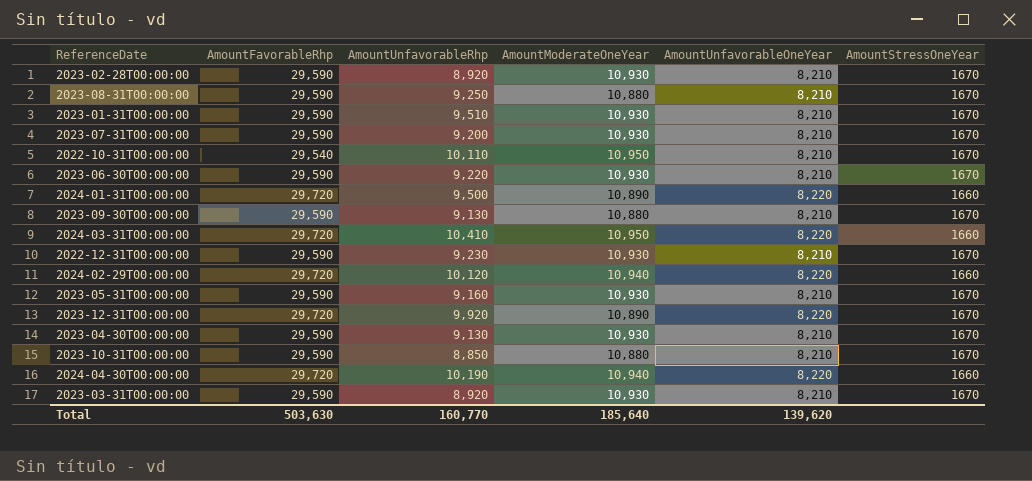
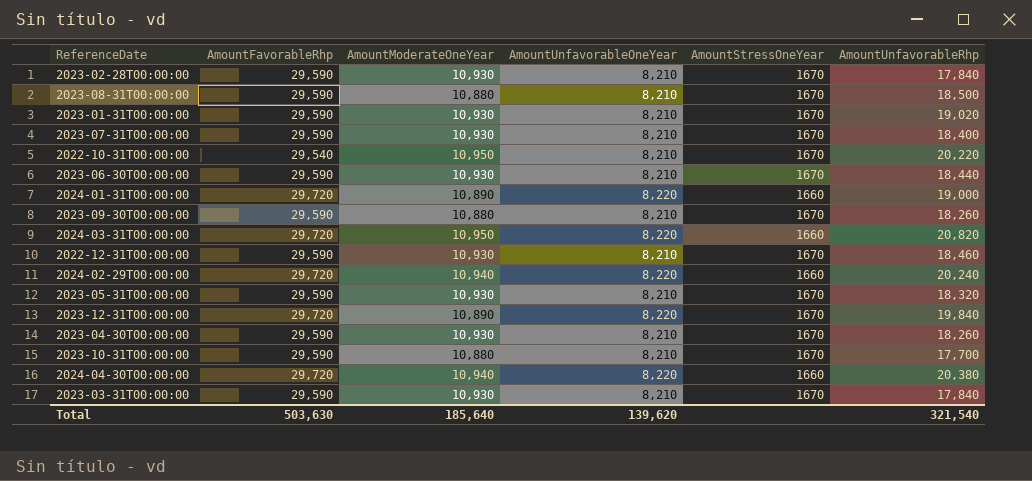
column AmountUnfavorableRhp | position: 3 -> 6
2023-02-28T00:00:00 | AmountUnfavorableRhp: 8,920 -> 17,840
2023-08-31T00:00:00 | AmountUnfavorableRhp: 9,250 -> 18,500
2023-01-31T00:00:00 | AmountUnfavorableRhp: 9,510 -> 19,020
2023-07-31T00:00:00 | AmountUnfavorableRhp: 9,200 -> 18,400
2022-10-31T00:00:00 | AmountUnfavorableRhp: 10,110 -> 20,220
2023-06-30T00:00:00 | AmountUnfavorableRhp: 9,220 -> 18,440
2024-01-31T00:00:00 | AmountUnfavorableRhp: 9,500 -> 19,000
2023-09-30T00:00:00 | AmountUnfavorableRhp: 9,130 -> 18,260
2024-03-31T00:00:00 | AmountUnfavorableRhp: 10,410 -> 20,820
2022-12-31T00:00:00 | AmountUnfavorableRhp: 9,230 -> 18,460
2024-02-29T00:00:00 | AmountUnfavorableRhp: 10,120 -> 20,240
2023-05-31T00:00:00 | AmountUnfavorableRhp: 9,160 -> 18,320
2023-12-31T00:00:00 | AmountUnfavorableRhp: 9,920 -> 19,840
2023-04-30T00:00:00 | AmountUnfavorableRhp: 9,130 -> 18,260
2023-10-31T00:00:00 | AmountUnfavorableRhp: 8,850 -> 17,700
2024-04-30T00:00:00 | AmountUnfavorableRhp: 10,190 -> 20,380
2023-03-31T00:00:00 | AmountUnfavorableRhp: 8,920 -> 17,840
Total | AmountUnfavorableRhp: 160,770 -> 321,540

